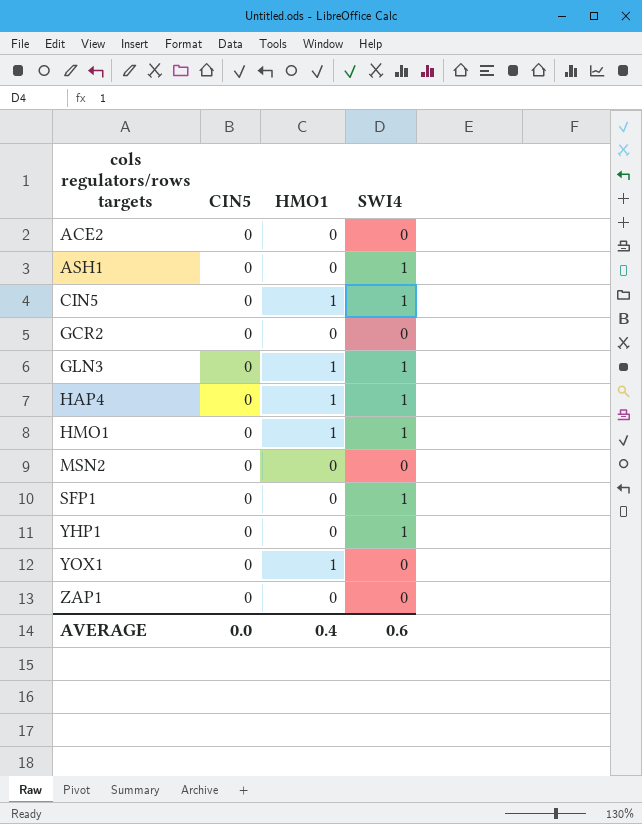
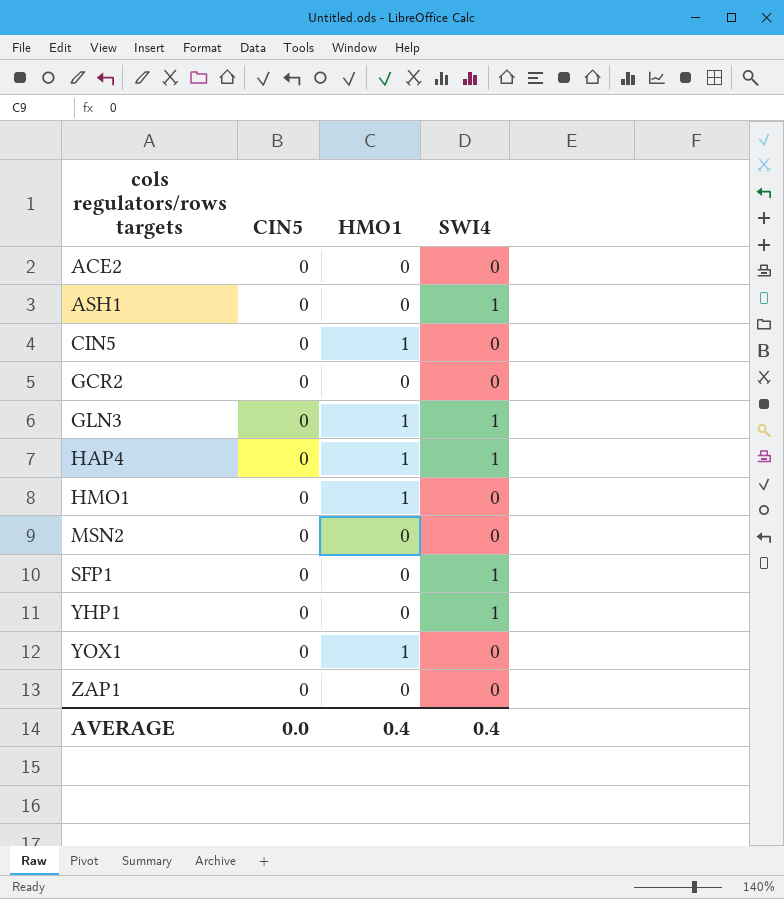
CIN5 | SWI4: 1 -> 0
HMO1 | SWI4: 1 -> 0
AVERAGE | SWI4: 0.6 -> 0.4

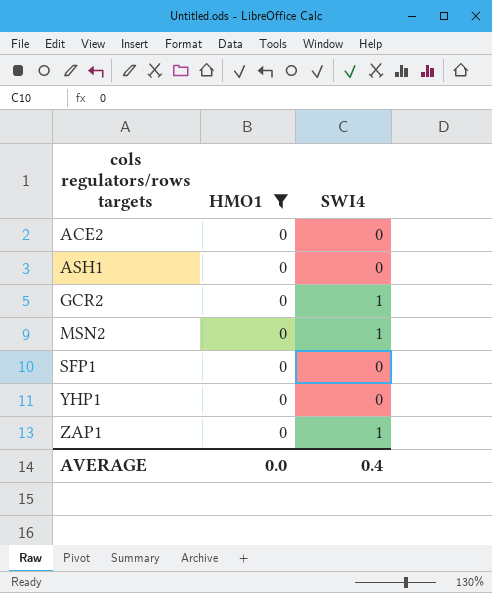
filter: none -> HMO1 = 0
column CIN5 | position: 2 -> none
ASH1 | SWI4: 1 -> 0
GCR2 | SWI4: 0 -> 1
MSN2 | SWI4: 0 -> 1
SFP1 | SWI4: 1 -> 0
YHP1 | SWI4: 1 -> 0
ZAP1 | SWI4: 0 -> 1
AVERAGE | HMO1: 0.4 -> 0.0

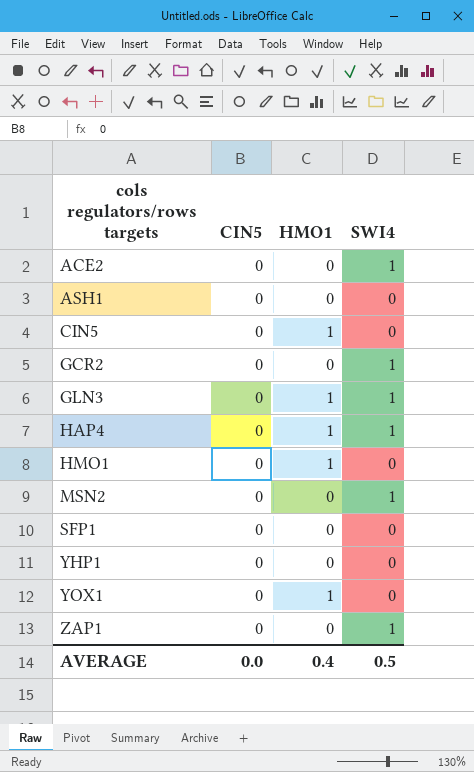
filter: HMO1 = 0 -> none
column CIN5 | position: none -> 2
ACE2 | SWI4: 0 -> 1
AVERAGE | HMO1: 0.0 -> 0.4
AVERAGE | SWI4: 0.4 -> 0.5

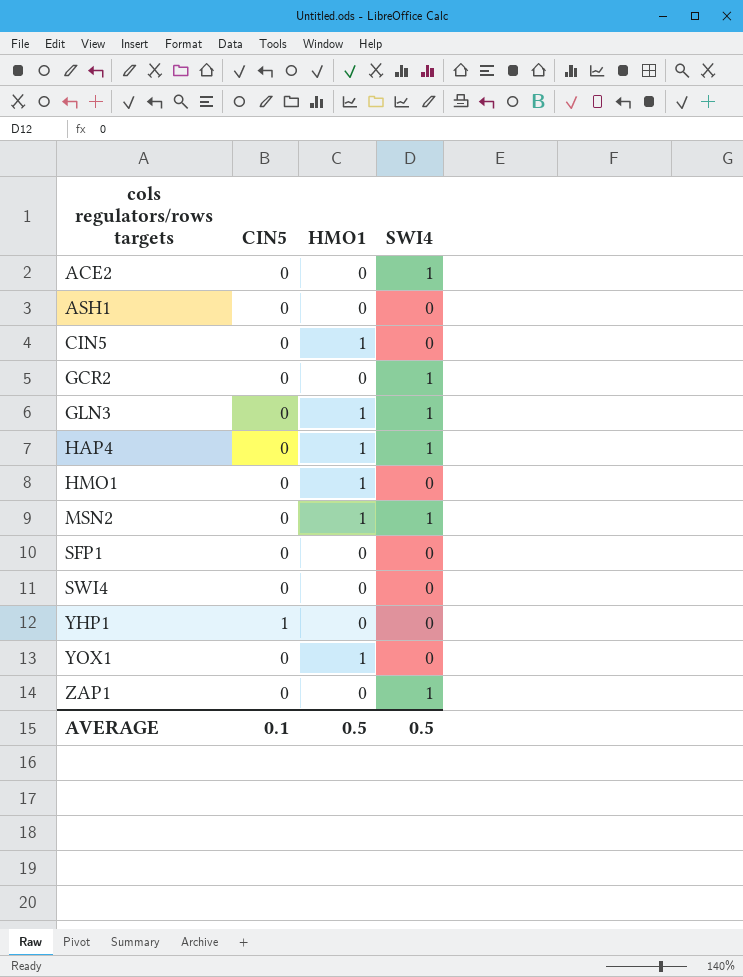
MSN2 | HMO1: 0 -> 1
row SWI4: none -> 0 | 0 | 0
YHP1 | CIN5: 0 -> 1
AVERAGE | CIN5: 0.0 -> 0.1
AVERAGE | HMO1: 0.4 -> 0.5

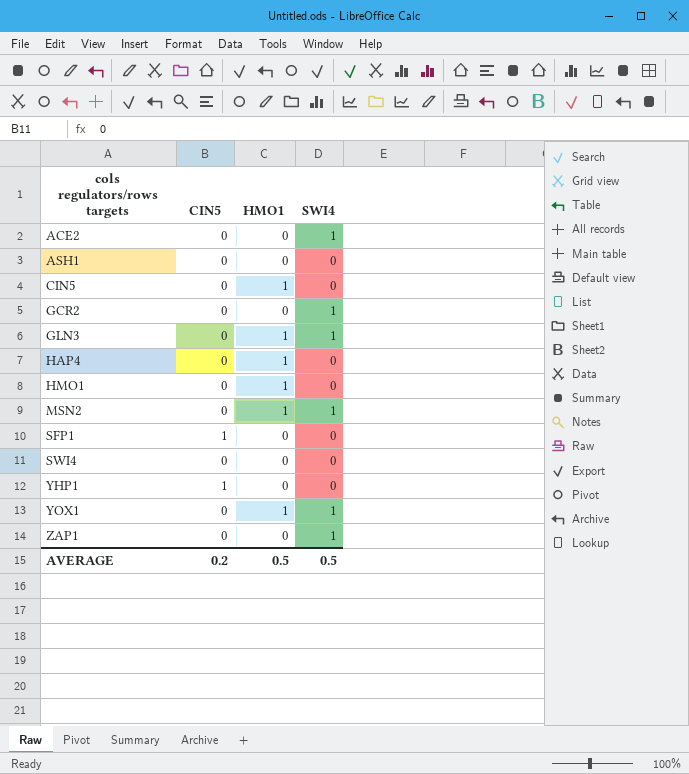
HAP4 | SWI4: 1 -> 0
SFP1 | CIN5: 0 -> 1
YOX1 | SWI4: 0 -> 1
AVERAGE | CIN5: 0.1 -> 0.2

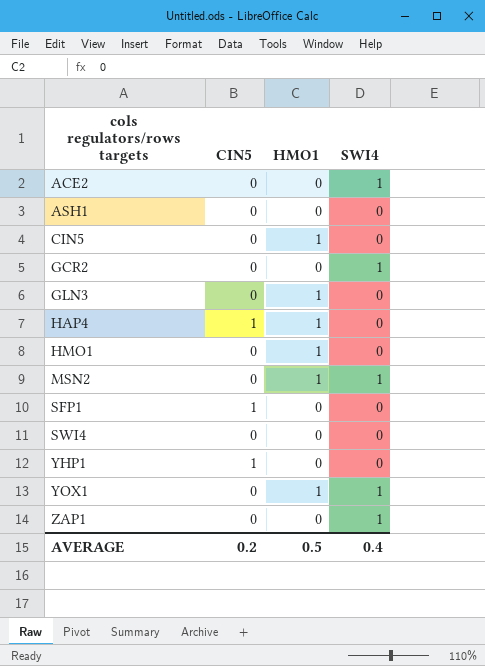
GLN3 | SWI4: 1 -> 0
HAP4 | CIN5: 0 -> 1
AVERAGE | SWI4: 0.5 -> 0.4

